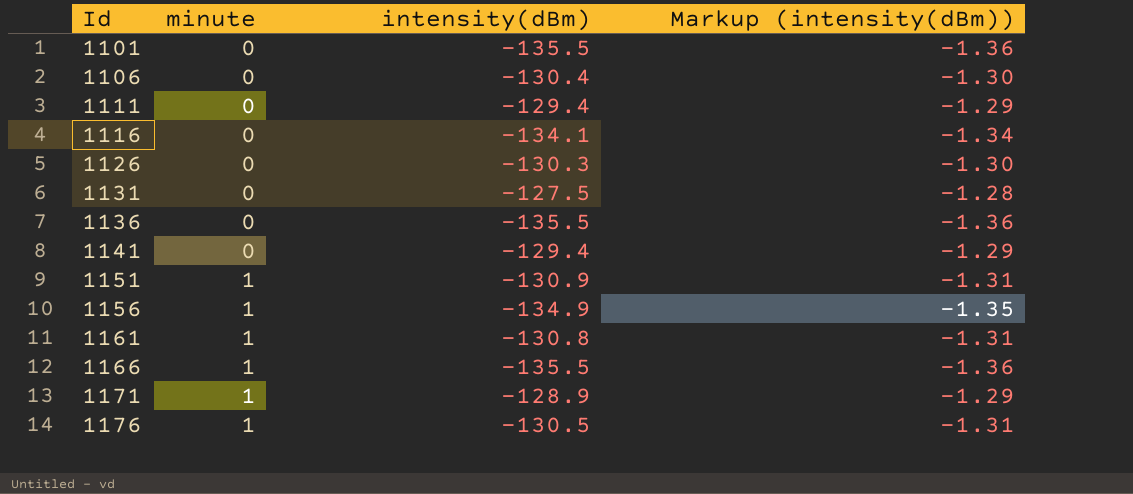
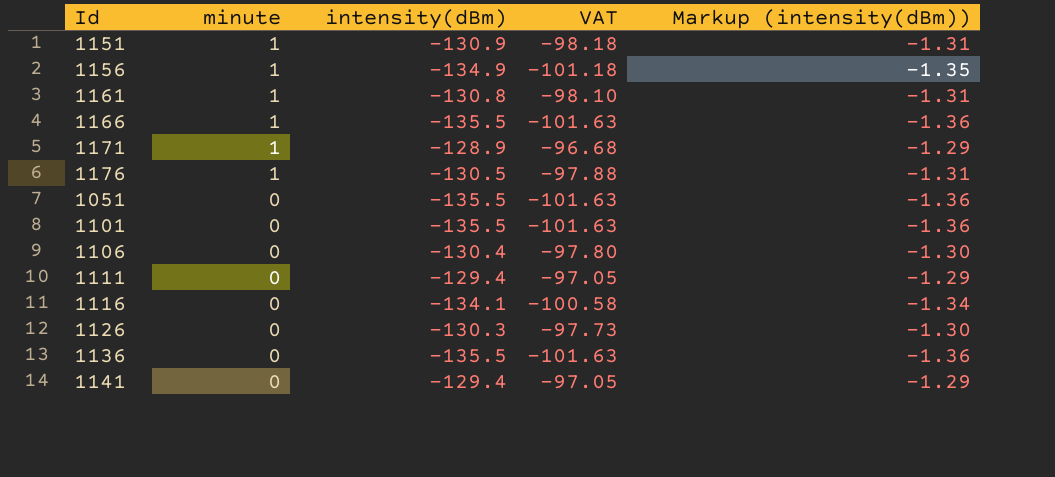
row order: Id ascending -> minute descending
column VAT | formula: none -> [intensity(dBm)] * 0.75
row 1131: 0 | -127.5 | -1.28 -> none
row 1051: none -> 0 | -135.5 | -101.63 | -1.36

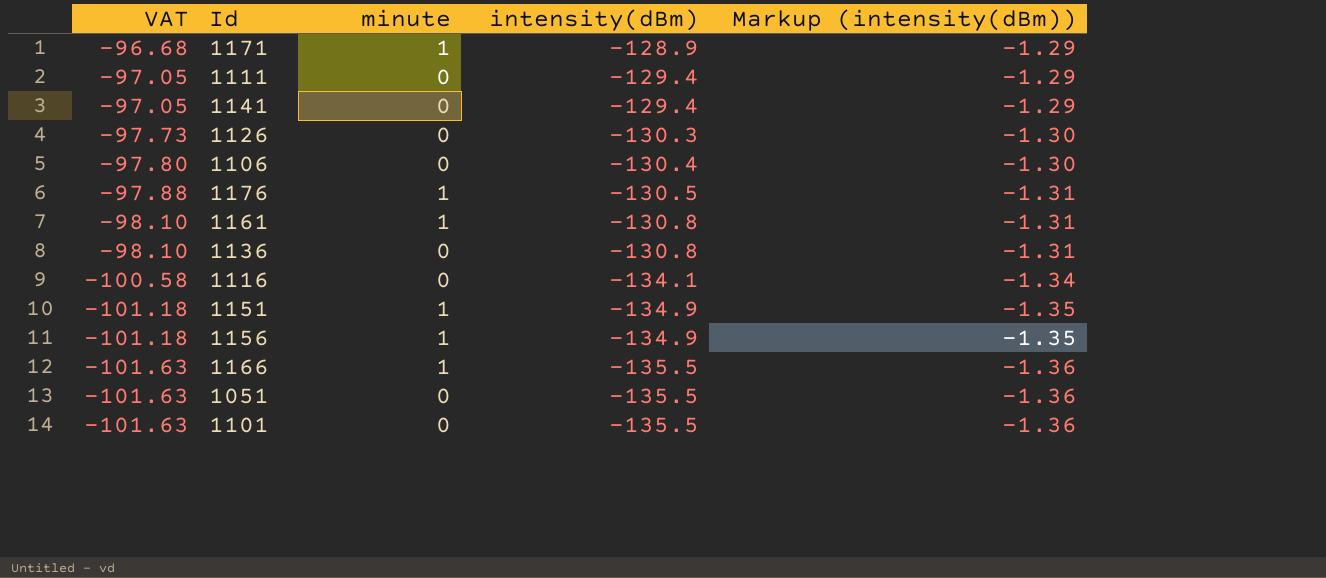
row order: minute descending -> VAT descending
column VAT | position: 4 -> 1
1136 | VAT: -101.63 -> -98.10
1136 | intensity(dBm): -135.5 -> -130.8
1136 | Markup (intensity(dBm)): -1.36 -> -1.31
1151 | VAT: -98.18 -> -101.18
1151 | intensity(dBm): -130.9 -> -134.9
1151 | Markup (intensity(dBm)): -1.31 -> -1.35

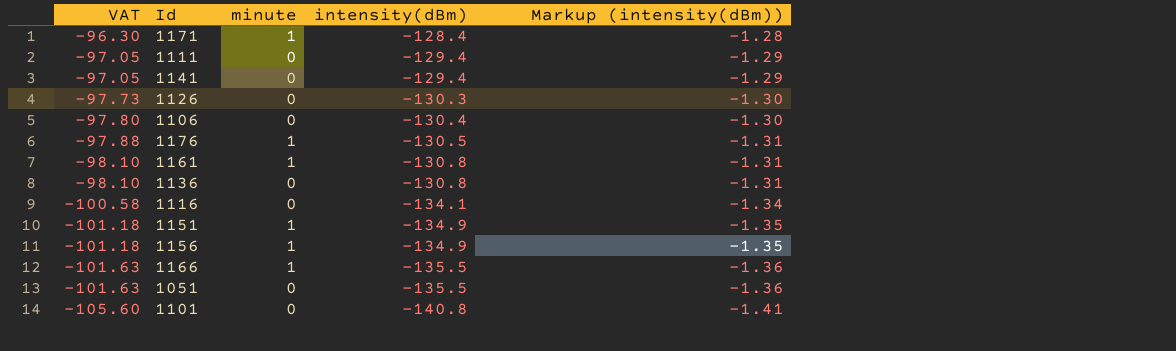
1171 | VAT: -96.68 -> -96.30
1171 | intensity(dBm): -128.9 -> -128.4
1171 | Markup (intensity(dBm)): -1.29 -> -1.28
1101 | VAT: -101.63 -> -105.60
1101 | intensity(dBm): -135.5 -> -140.8
1101 | Markup (intensity(dBm)): -1.36 -> -1.41

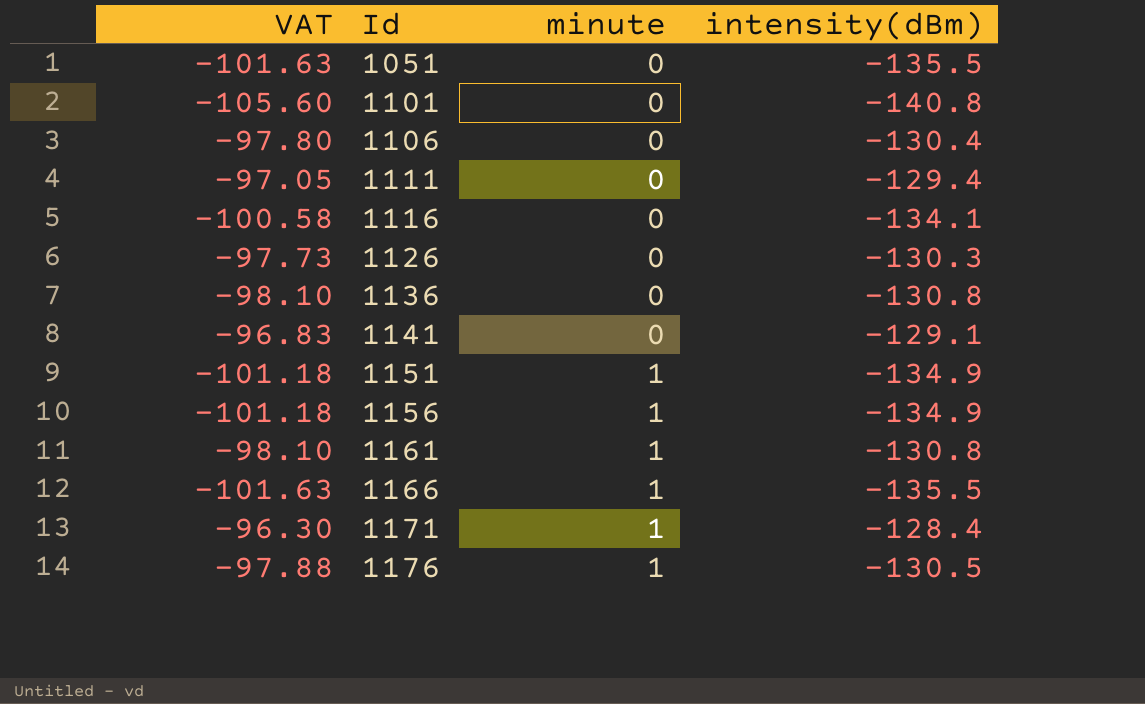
row order: VAT descending -> Id ascending
column Markup (intensity(dBm)) | formula: [intensity(dBm)] * 0.01 -> none
1141 | VAT: -97.05 -> -96.83
1141 | intensity(dBm): -129.4 -> -129.1

